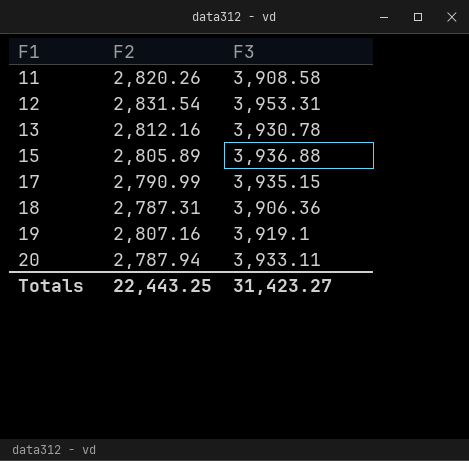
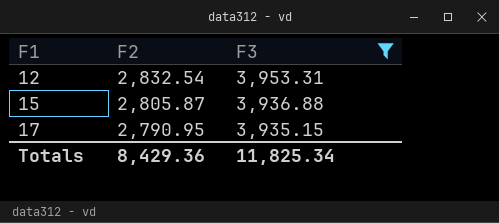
filter: none -> F3 >= 3,935.15
12 | F2: 2,831.54 -> 2,832.54
15 | F2: 2,805.89 -> 2,805.87
17 | F2: 2,790.99 -> 2,790.95
Totals | F2: 22,443.25 -> 8,429.36
Totals | F3: 31,423.27 -> 11,825.34

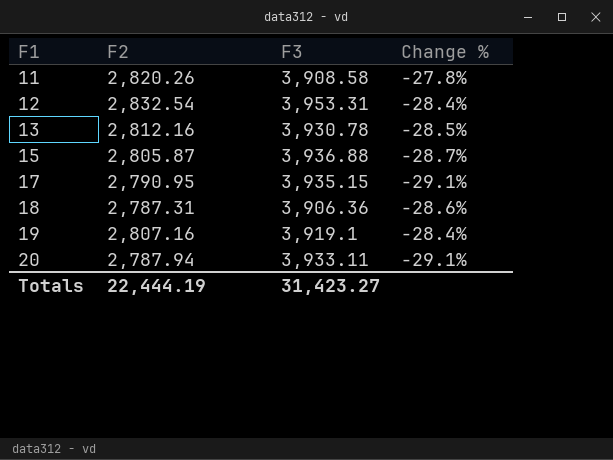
filter: F3 >= 3,935.15 -> none
column Change % | formula: none -> ([F2] - [F3]) / [F3]
Totals | F2: 8,429.36 -> 22,444.19
Totals | F3: 11,825.34 -> 31,423.27

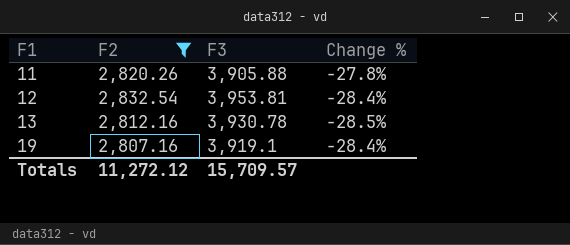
filter: none -> F2 >= 2,807.16
11 | F3: 3,908.58 -> 3,905.88
12 | F3: 3,953.31 -> 3,953.81
Totals | F2: 22,444.19 -> 11,272.12
Totals | F3: 31,423.27 -> 15,709.57

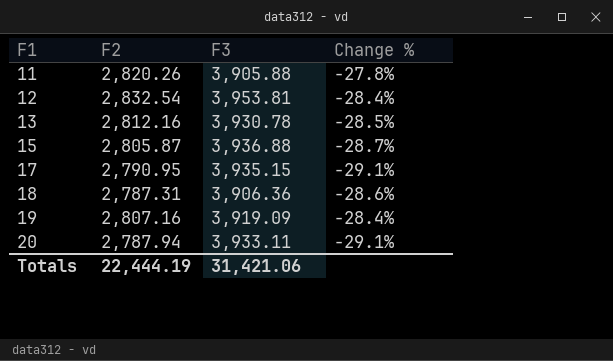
filter: F2 >= 2,807.16 -> none
19 | F3: 3,919.1 -> 3,919.09
Totals | F2: 11,272.12 -> 22,444.19
Totals | F3: 15,709.57 -> 31,421.06

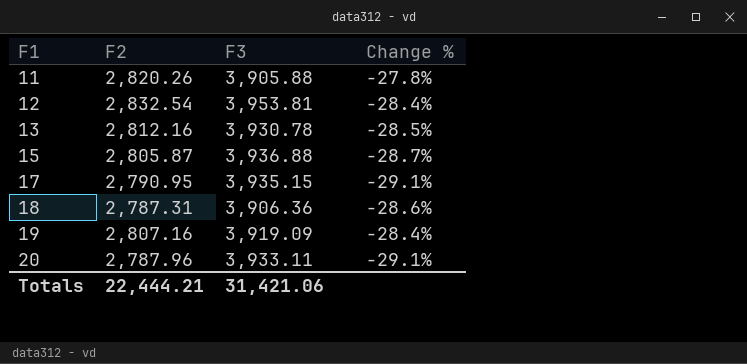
20 | F2: 2,787.94 -> 2,787.96
Totals | F2: 22,444.19 -> 22,444.21

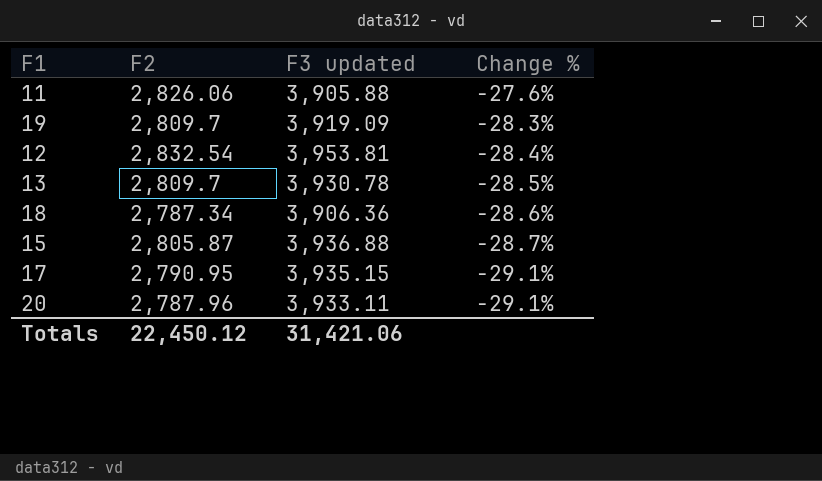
row order: F1 ascending -> Change % descending
column name: F3 -> F3 updated
11 | F2: 2,820.26 -> 2,826.06
11 | Change %: -27.8% -> -27.6%
19 | F2: 2,807.16 -> 2,809.7
19 | Change %: -28.4% -> -28.3%
13 | F2: 2,812.16 -> 2,809.7
18 | F2: 2,787.31 -> 2,787.34
Totals | F2: 22,444.21 -> 22,450.12

